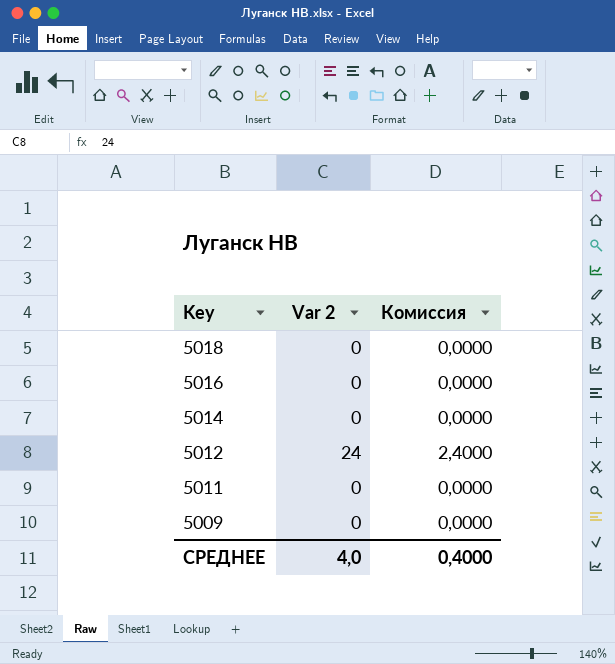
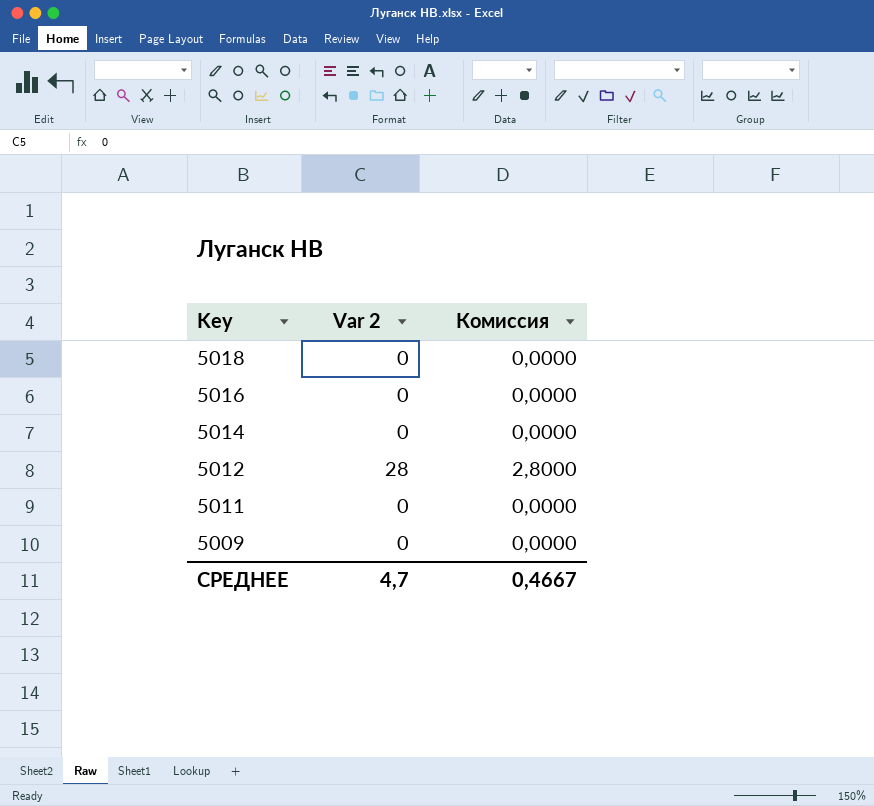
5012 | Var 2: 24 -> 28
5012 | Комиссия: 2,4000 -> 2,8000
СРЕДНЕЕ | Var 2: 4,0 -> 4,7
СРЕДНЕЕ | Комиссия: 0,4000 -> 0,4667

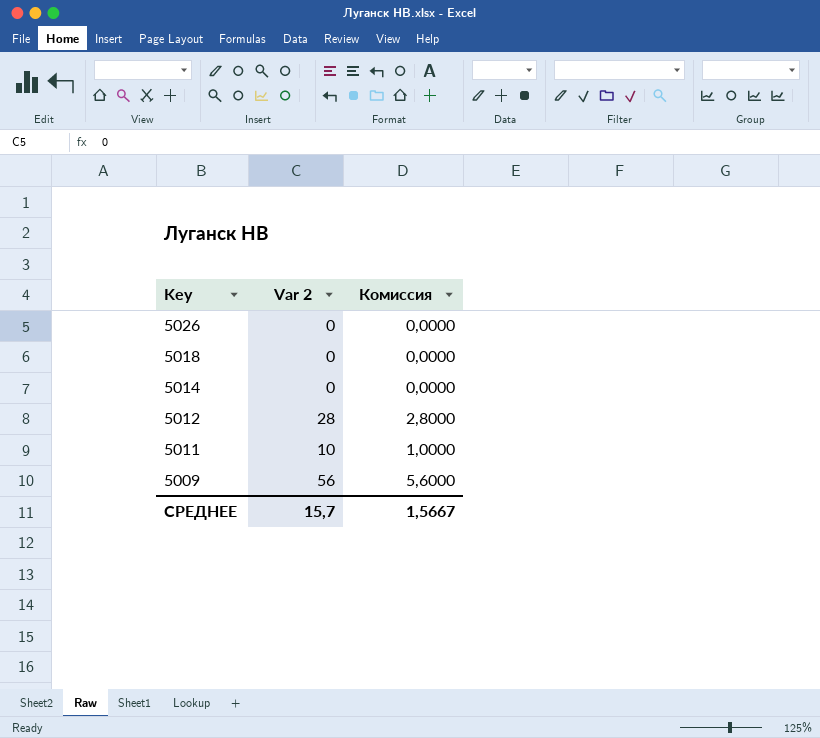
row 5016: 0 | 0,0000 -> none
row 5026: none -> 0 | 0,0000
5011 | Var 2: 0 -> 10
5011 | Комиссия: 0,0000 -> 1,0000
5009 | Var 2: 0 -> 56
5009 | Комиссия: 0,0000 -> 5,6000
СРЕДНЕЕ | Var 2: 4,7 -> 15,7
СРЕДНЕЕ | Комиссия: 0,4667 -> 1,5667

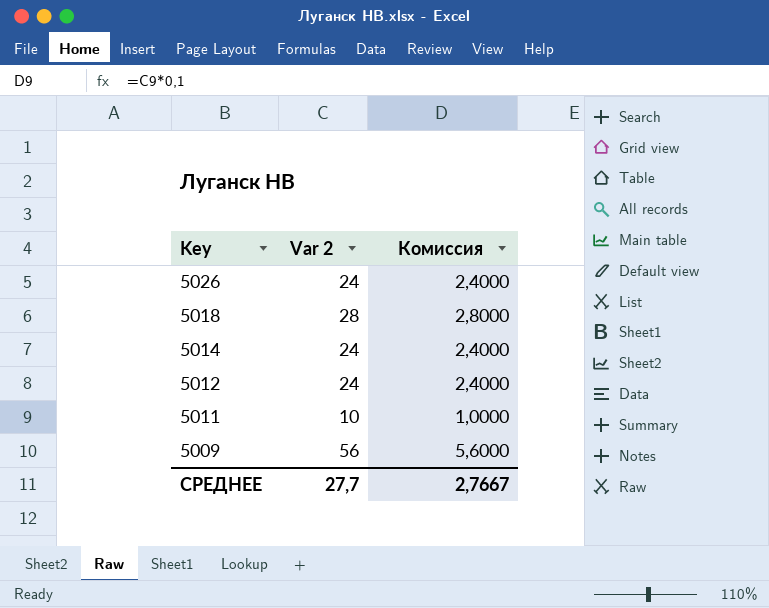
5026 | Var 2: 0 -> 24
5026 | Комиссия: 0,0000 -> 2,4000
5018 | Var 2: 0 -> 28
5018 | Комиссия: 0,0000 -> 2,8000
5014 | Var 2: 0 -> 24
5014 | Комиссия: 0,0000 -> 2,4000
5012 | Var 2: 28 -> 24
5012 | Комиссия: 2,8000 -> 2,4000
СРЕДНЕЕ | Var 2: 15,7 -> 27,7
СРЕДНЕЕ | Комиссия: 1,5667 -> 2,7667

